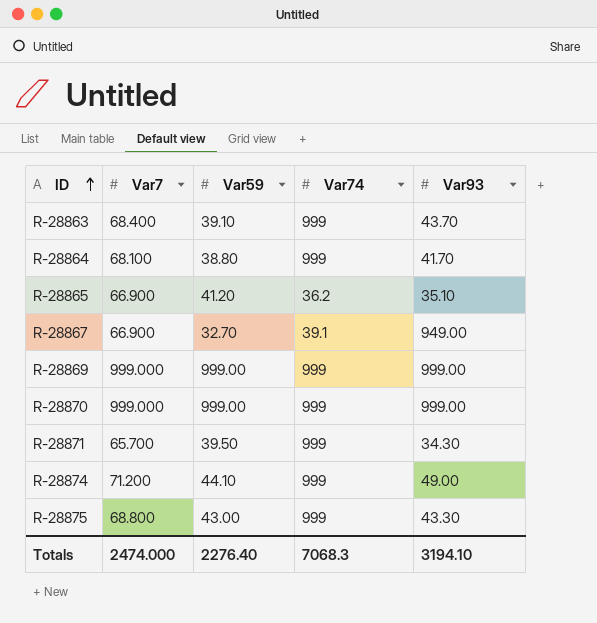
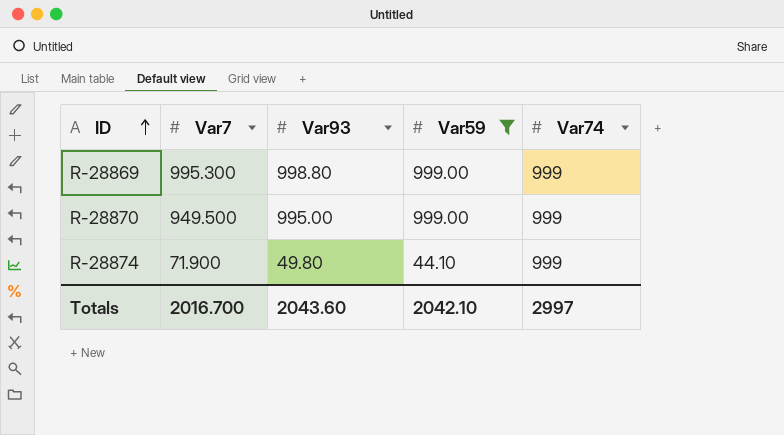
filter: none -> Var59 >= 44.10
column Var93 | position: 5 -> 3
R-28869 | Var7: 999.000 -> 995.300
R-28869 | Var93: 999.00 -> 998.80
R-28870 | Var7: 999.000 -> 949.500
R-28870 | Var93: 999.00 -> 995.00
R-28874 | Var7: 71.200 -> 71.900
R-28874 | Var93: 49.00 -> 49.80
Totals | Var7: 2474.000 -> 2016.700
Totals | Var93: 3194.10 -> 2043.60
Totals | Var59: 2276.40 -> 2042.10
Totals | Var74: 7068.3 -> 2997

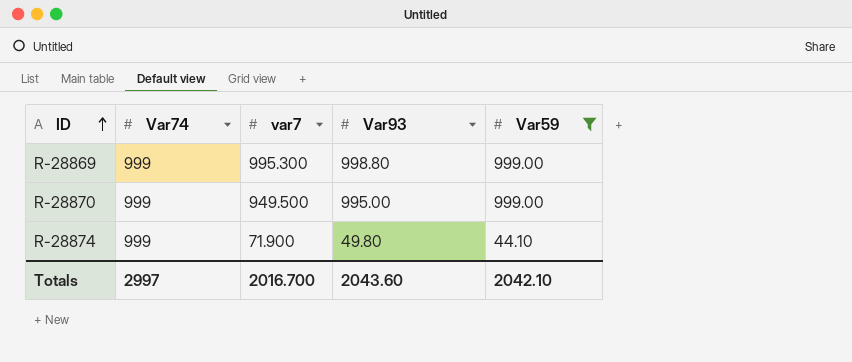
column Var74 | position: 5 -> 2
column name: Var7 -> var7

